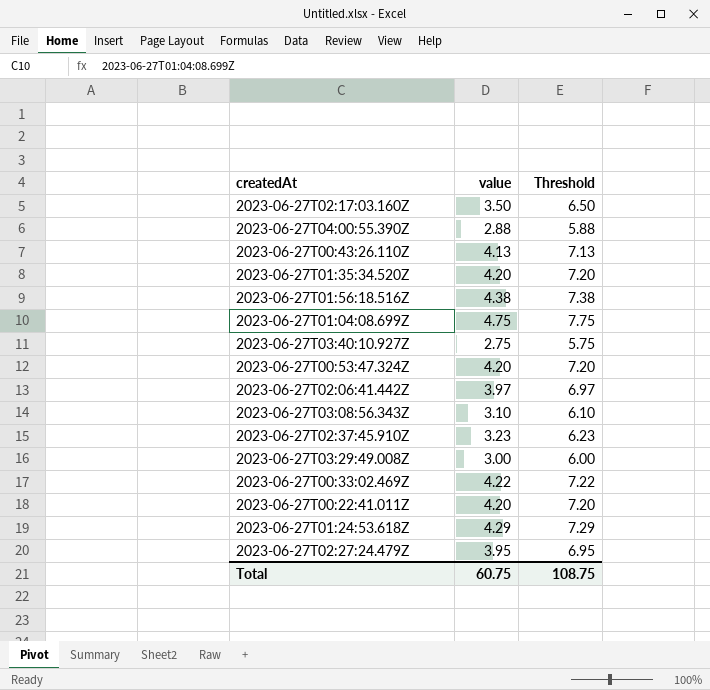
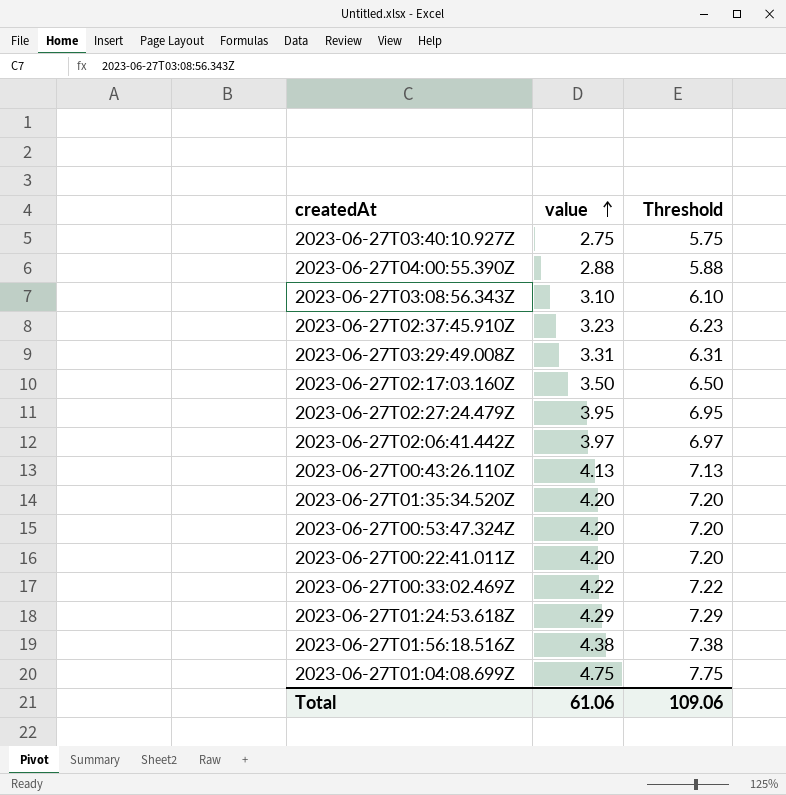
row order: none -> value ascending
2023-06-27T03:29:49.008Z | value: 3.00 -> 3.31
2023-06-27T03:29:49.008Z | Threshold: 6.00 -> 6.31
Total | value: 60.75 -> 61.06
Total | Threshold: 108.75 -> 109.06

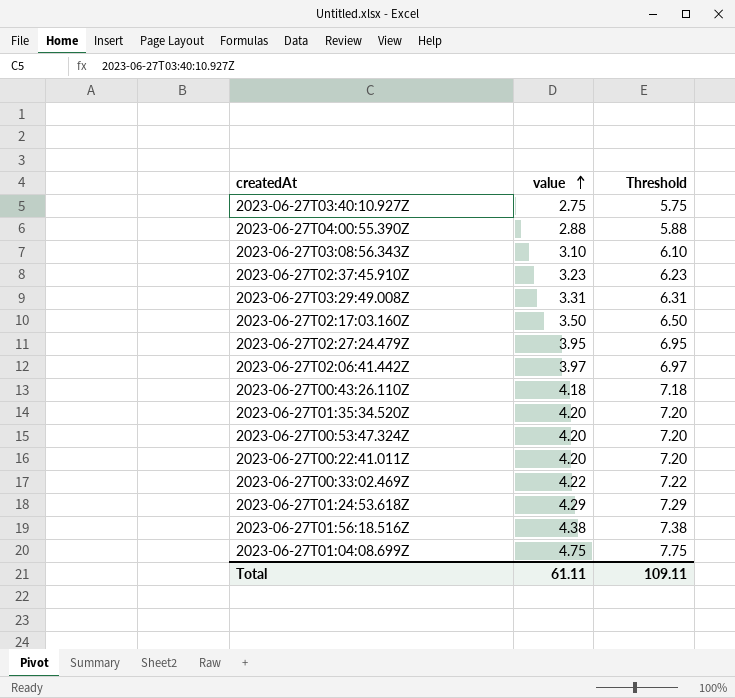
2023-06-27T00:43:26.110Z | value: 4.13 -> 4.18
2023-06-27T00:43:26.110Z | Threshold: 7.13 -> 7.18
Total | value: 61.06 -> 61.11
Total | Threshold: 109.06 -> 109.11

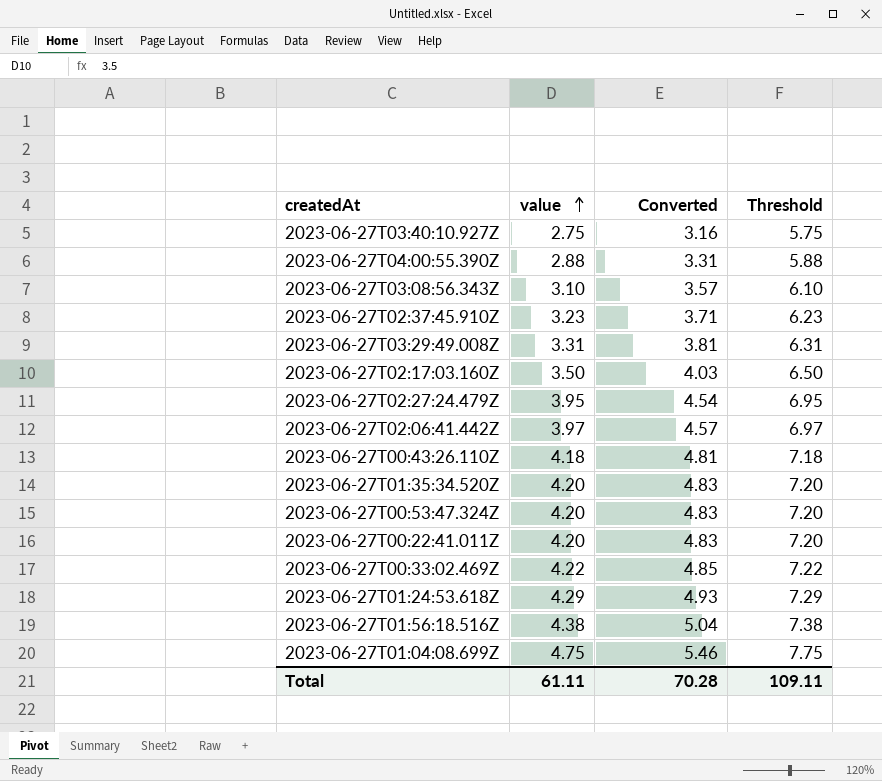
column Converted | formula: none -> [value] * 1.15

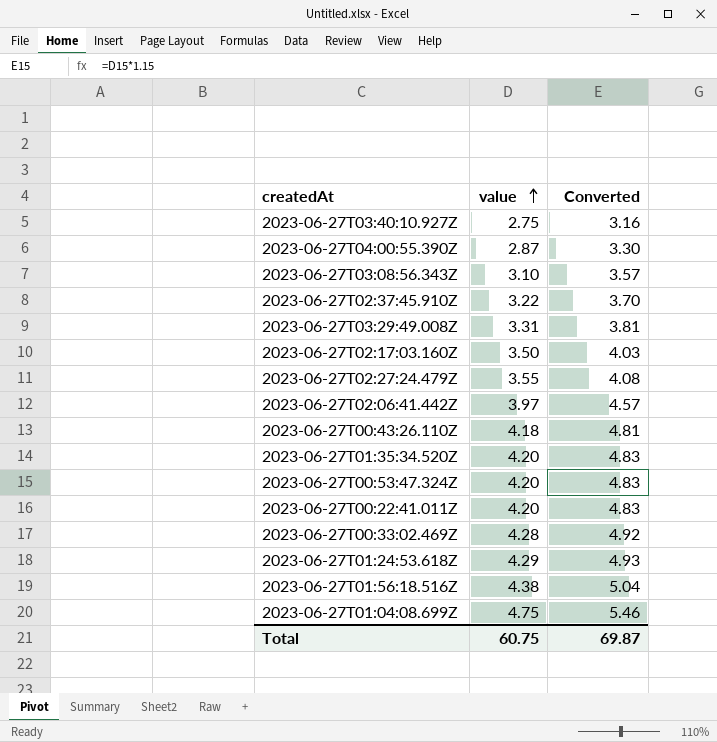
column Threshold | formula: [value] + 3 -> none
2023-06-27T04:00:55.390Z | value: 2.88 -> 2.87
2023-06-27T04:00:55.390Z | Converted: 3.31 -> 3.30
2023-06-27T02:37:45.910Z | value: 3.23 -> 3.22
2023-06-27T02:37:45.910Z | Converted: 3.71 -> 3.70
2023-06-27T02:27:24.479Z | value: 3.95 -> 3.55
2023-06-27T02:27:24.479Z | Converted: 4.54 -> 4.08
2023-06-27T00:33:02.469Z | value: 4.22 -> 4.28
2023-06-27T00:33:02.469Z | Converted: 4.85 -> 4.92
Total | value: 61.11 -> 60.75
Total | Converted: 70.28 -> 69.87

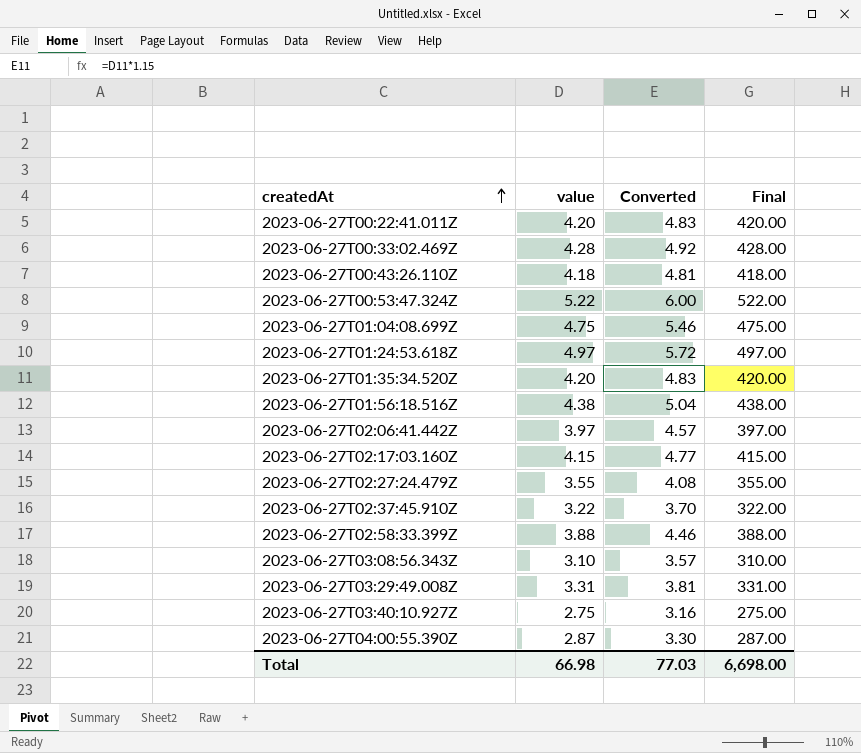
row order: value ascending -> createdAt ascending
column Final | formula: none -> [value] * 100
2023-06-27T00:53:47.324Z | value: 4.20 -> 5.22
2023-06-27T00:53:47.324Z | Converted: 4.83 -> 6.00
2023-06-27T01:24:53.618Z | value: 4.29 -> 4.97
2023-06-27T01:24:53.618Z | Converted: 4.93 -> 5.72
2023-06-27T02:17:03.160Z | value: 3.50 -> 4.15
2023-06-27T02:17:03.160Z | Converted: 4.03 -> 4.77
row 2023-06-27T02:58:33.399Z: none -> 3.88 | 4.46 | 388.00
Total | value: 60.75 -> 66.98
Total | Converted: 69.87 -> 77.03

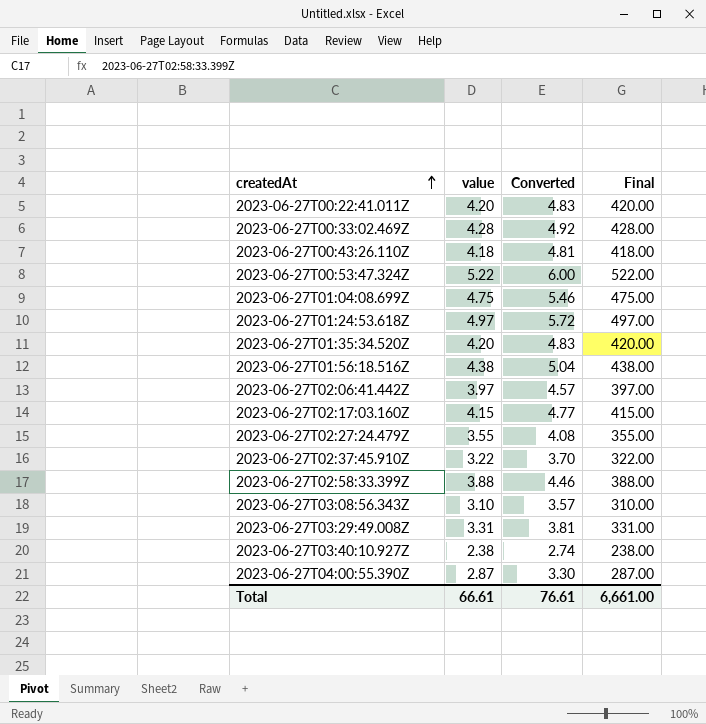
2023-06-27T03:40:10.927Z | value: 2.75 -> 2.38
2023-06-27T03:40:10.927Z | Converted: 3.16 -> 2.74
2023-06-27T03:40:10.927Z | Final: 275.00 -> 238.00
Total | value: 66.98 -> 66.61
Total | Converted: 77.03 -> 76.61
Total | Final: 6,698.00 -> 6,661.00

